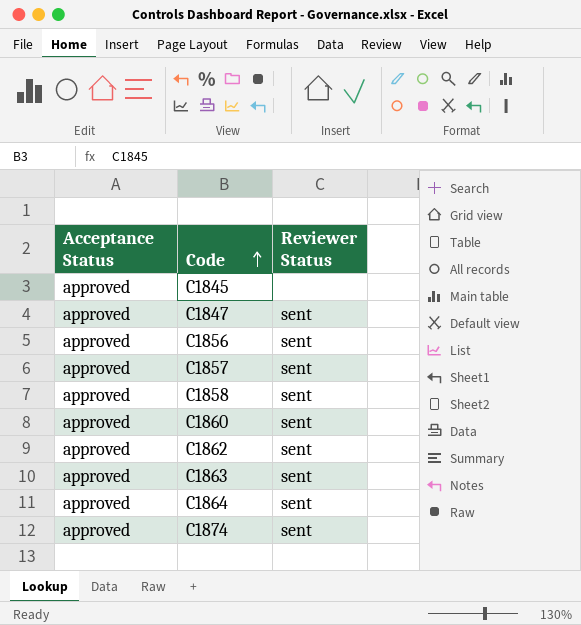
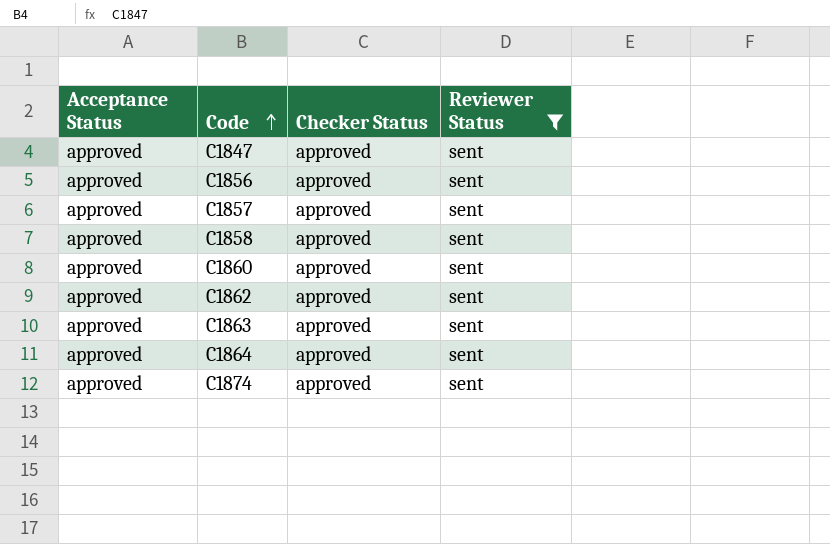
filter: none -> Reviewer Status = sent
column Checker Status | position: none -> 3

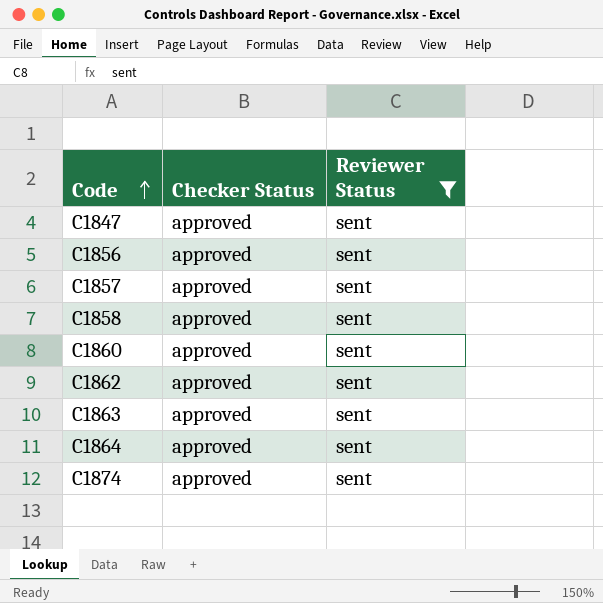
column Acceptance Status | position: 1 -> none

